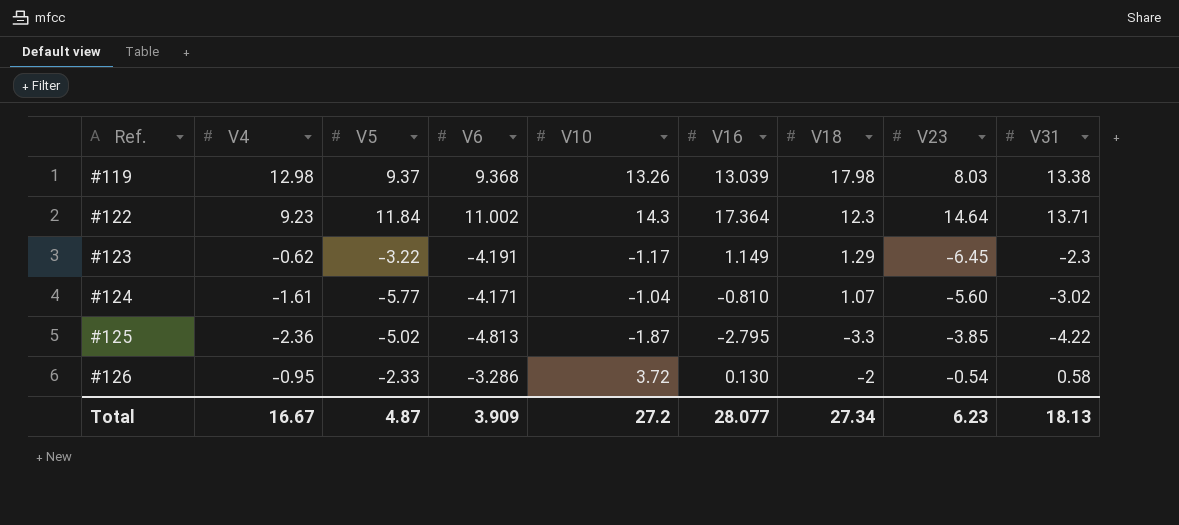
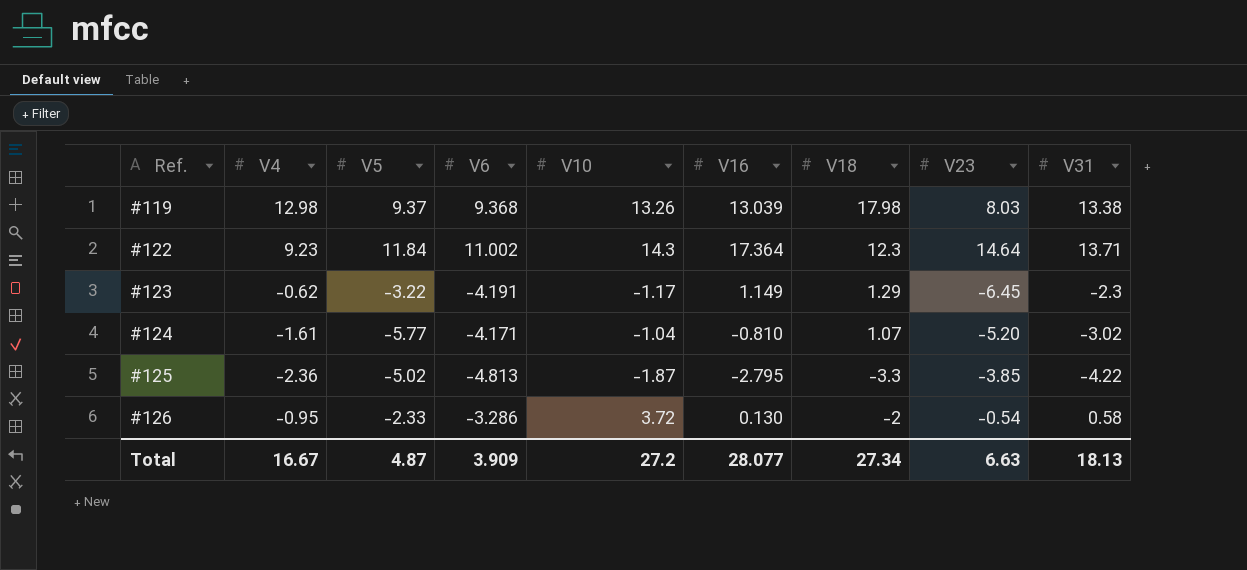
#124 | V23: -5.60 -> -5.20
Total | V23: 6.23 -> 6.63

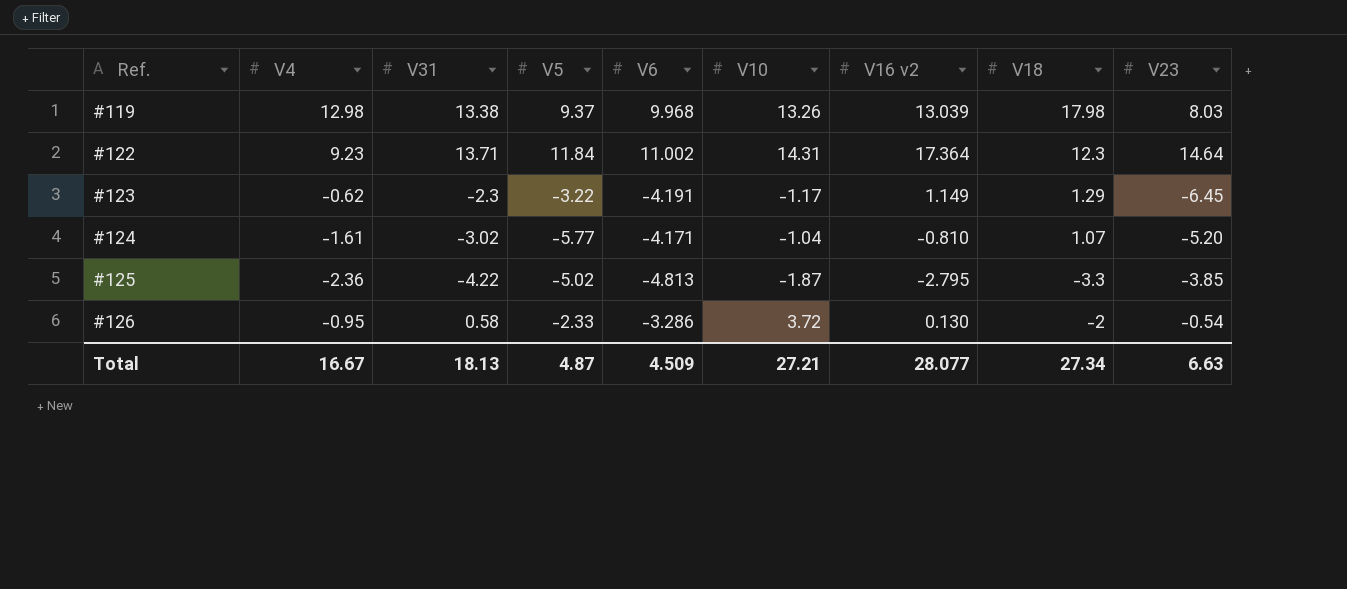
column V31 | position: 9 -> 3
column name: V16 -> V16 v2
#119 | V6: 9.368 -> 9.968
#122 | V10: 14.3 -> 14.31
Total | V6: 3.909 -> 4.509
Total | V10: 27.2 -> 27.21

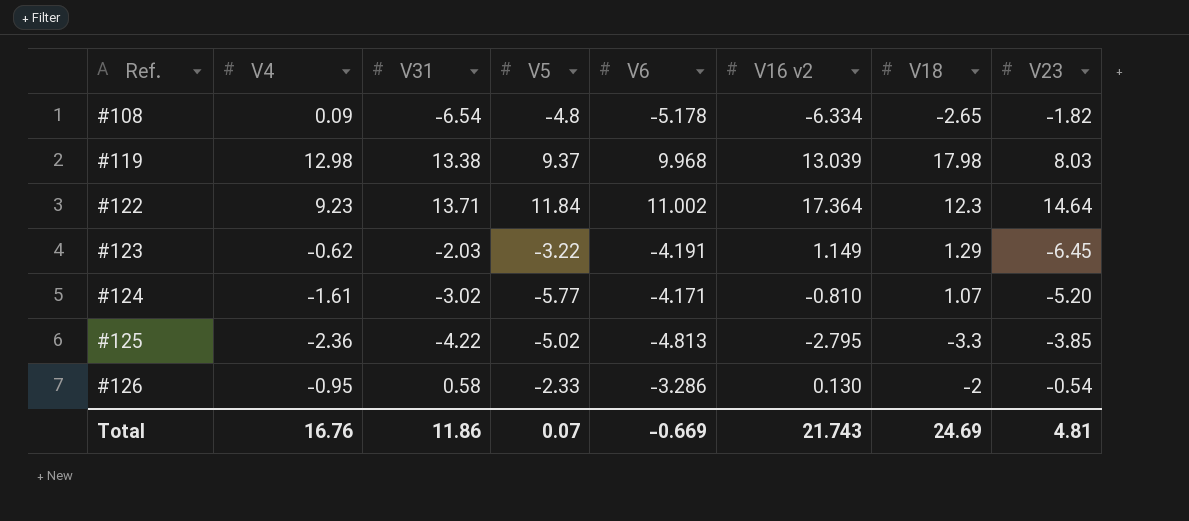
column V10 | position: 6 -> none
row #108: none -> 0.09 | -6.54 | -4.8 | -5.178 | -6.334 | -2.65 | -1.82
#123 | V31: -2.3 -> -2.03
Total | V4: 16.67 -> 16.76
Total | V31: 18.13 -> 11.86
Total | V5: 4.87 -> 0.07
Total | V6: 4.509 -> -0.669
Total | V16 v2: 28.077 -> 21.743
Total | V18: 27.34 -> 24.69
Total | V23: 6.63 -> 4.81

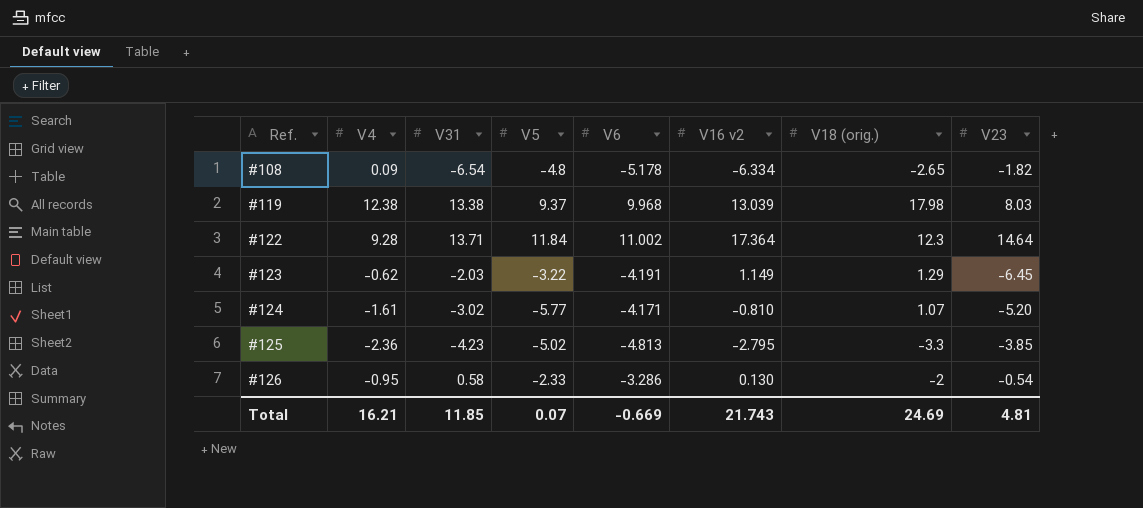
column name: V18 -> V18 (orig.)
#119 | V4: 12.98 -> 12.38
#122 | V4: 9.23 -> 9.28
#125 | V31: -4.22 -> -4.23
Total | V4: 16.76 -> 16.21
Total | V31: 11.86 -> 11.85

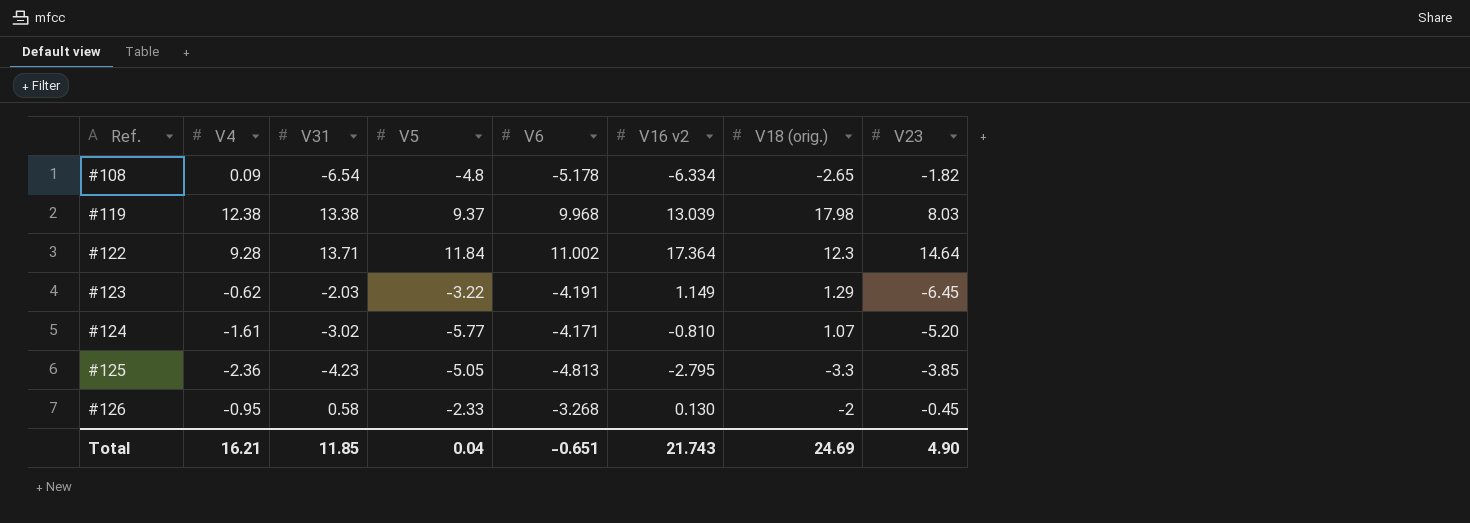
#125 | V5: -5.02 -> -5.05
#126 | V6: -3.286 -> -3.268
#126 | V23: -0.54 -> -0.45
Total | V5: 0.07 -> 0.04
Total | V6: -0.669 -> -0.651
Total | V23: 4.81 -> 4.90

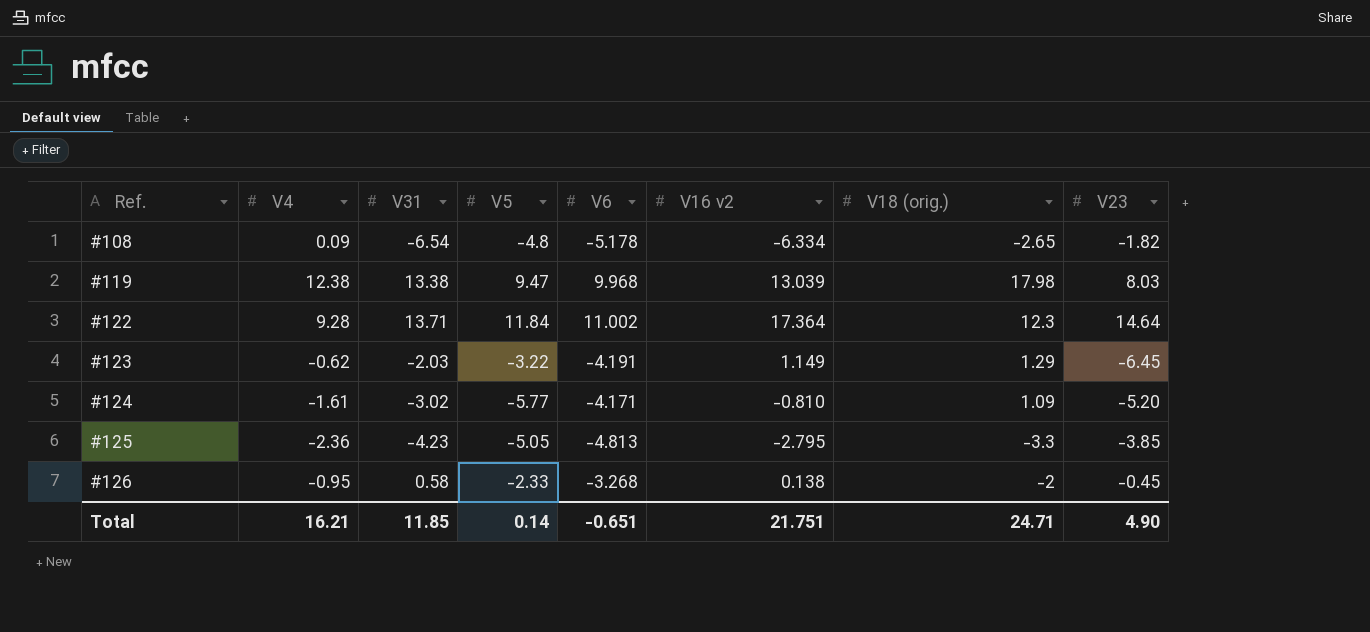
#119 | V5: 9.37 -> 9.47
#124 | V18 (orig.): 1.07 -> 1.09
#126 | V16 v2: 0.130 -> 0.138
Total | V5: 0.04 -> 0.14
Total | V16 v2: 21.743 -> 21.751
Total | V18 (orig.): 24.69 -> 24.71

